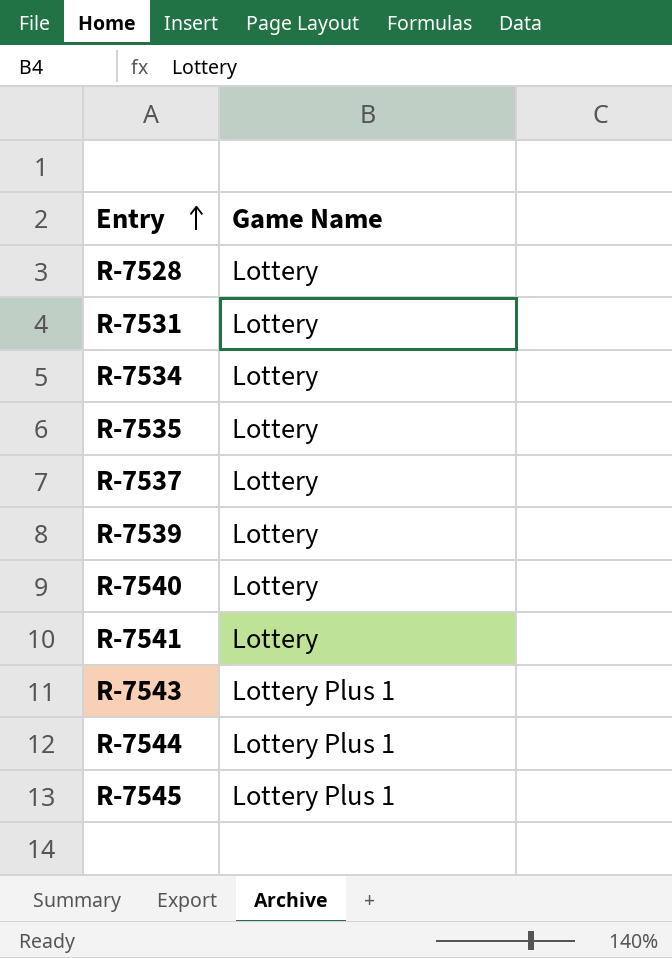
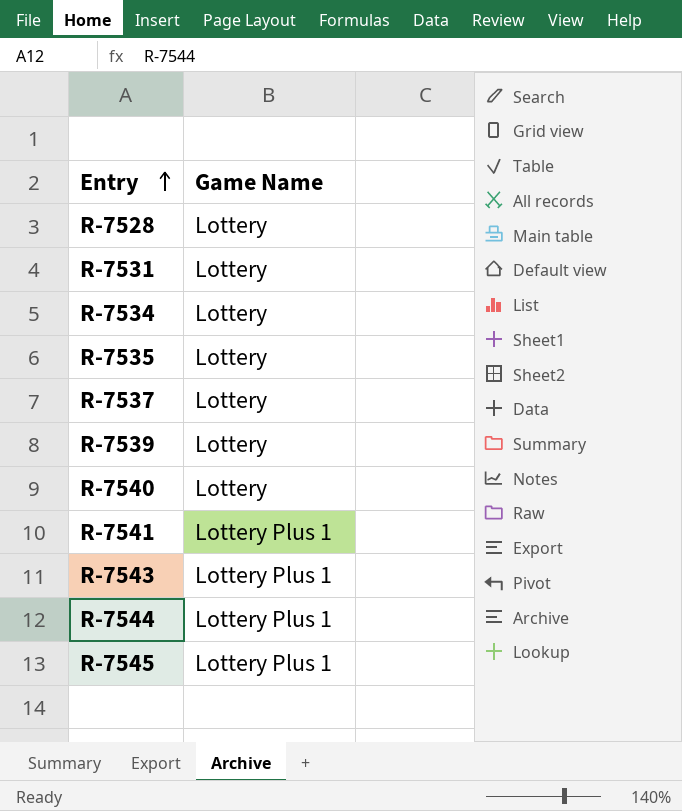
R-7541 | Game Name: Lottery -> Lottery Plus 1

